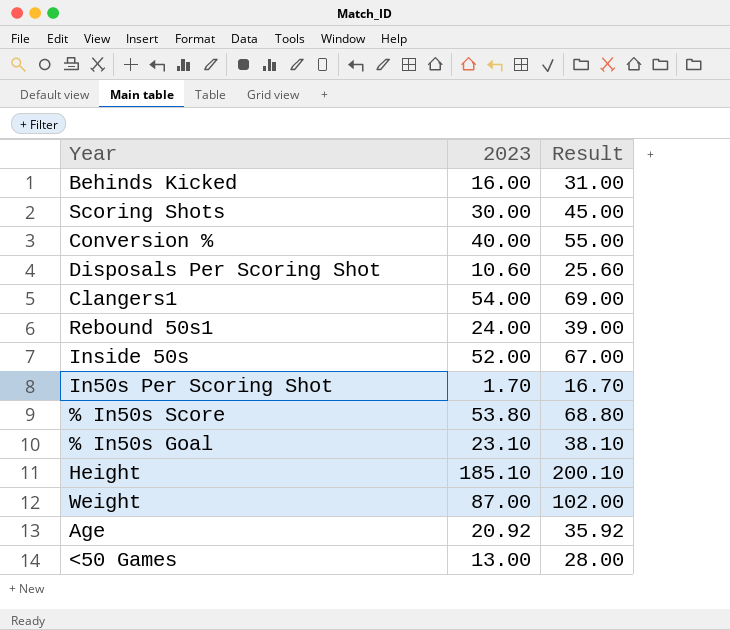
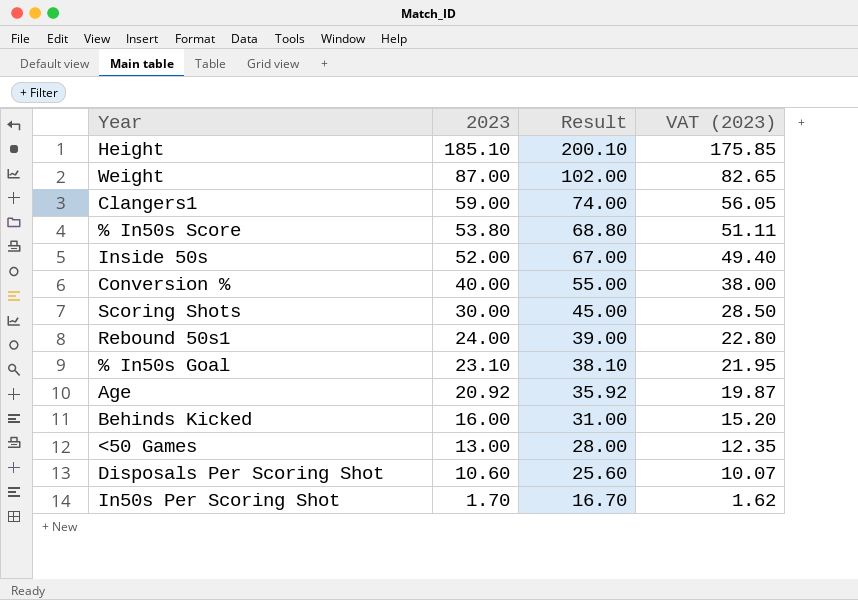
row order: none -> 2023 descending
column VAT (2023) | formula: none -> [2023] * 0.95
Clangers1 | 2023: 54.00 -> 59.00
Clangers1 | Result: 69.00 -> 74.00

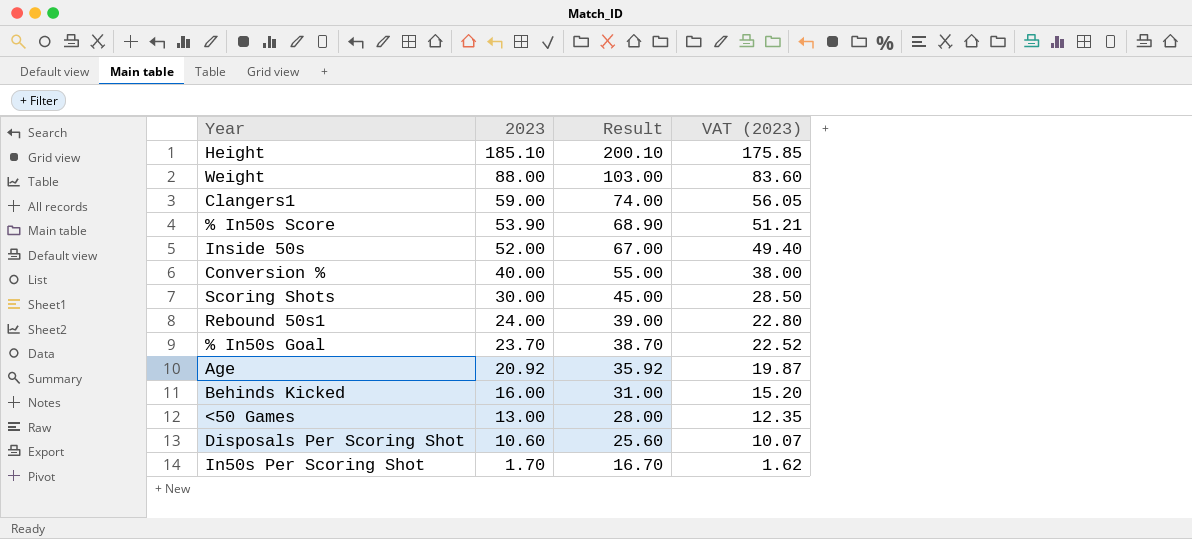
Weight | 2023: 87.00 -> 88.00
Weight | Result: 102.00 -> 103.00
Weight | VAT (2023): 82.65 -> 83.60
% In50s Score | 2023: 53.80 -> 53.90
% In50s Score | Result: 68.80 -> 68.90
% In50s Score | VAT (2023): 51.11 -> 51.21
% In50s Goal | 2023: 23.10 -> 23.70
% In50s Goal | Result: 38.10 -> 38.70
% In50s Goal | VAT (2023): 21.95 -> 22.52

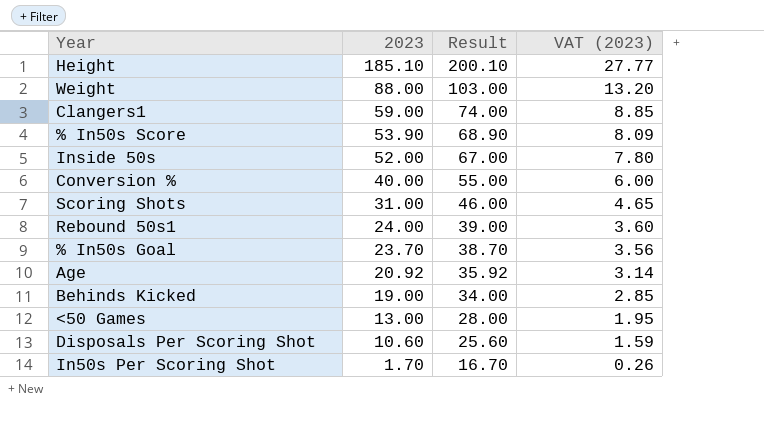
column VAT (2023) | formula: [2023] * 0.95 -> [2023] * 0.15
Scoring Shots | 2023: 30.00 -> 31.00
Scoring Shots | Result: 45.00 -> 46.00
Behinds Kicked | 2023: 16.00 -> 19.00
Behinds Kicked | Result: 31.00 -> 34.00

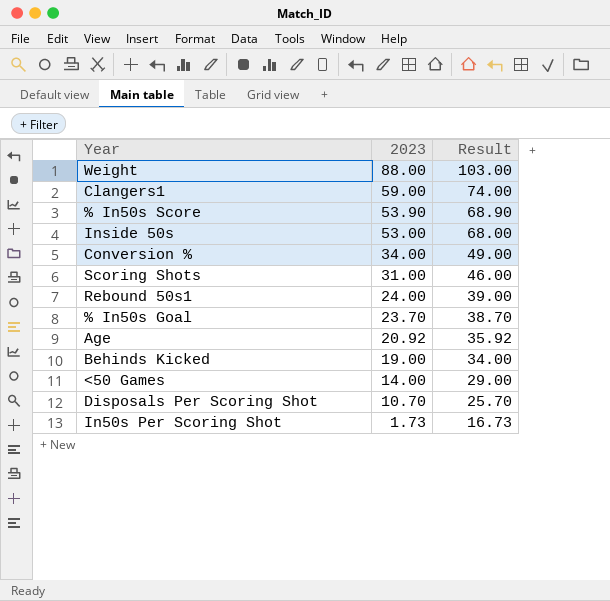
column VAT (2023) | formula: [2023] * 0.15 -> none
row Height: 185.10 | 200.10 | 27.77 -> none
Inside 50s | 2023: 52.00 -> 53.00
Inside 50s | Result: 67.00 -> 68.00
Conversion % | 2023: 40.00 -> 34.00
Conversion % | Result: 55.00 -> 49.00
<50 Games | 2023: 13.00 -> 14.00
<50 Games | Result: 28.00 -> 29.00
Disposals Per Scoring Shot | 2023: 10.60 -> 10.70
Disposals Per Scoring Shot | Result: 25.60 -> 25.70
In50s Per Scoring Shot | 2023: 1.70 -> 1.73
In50s Per Scoring Shot | Result: 16.70 -> 16.73

